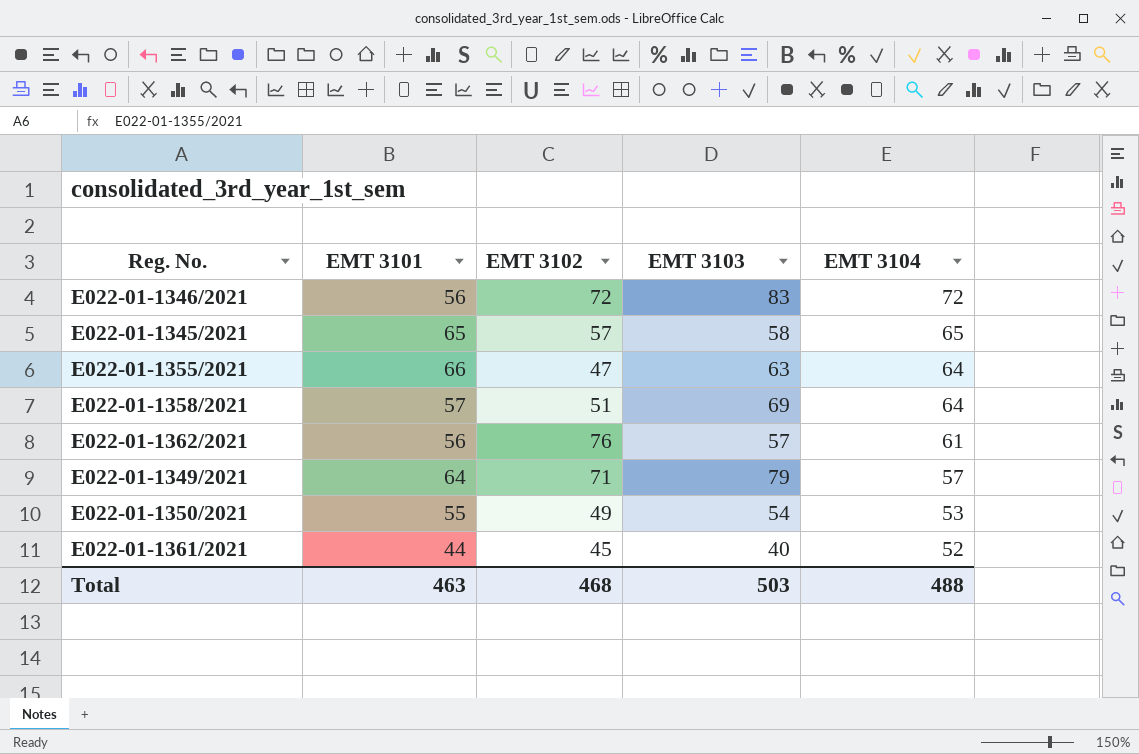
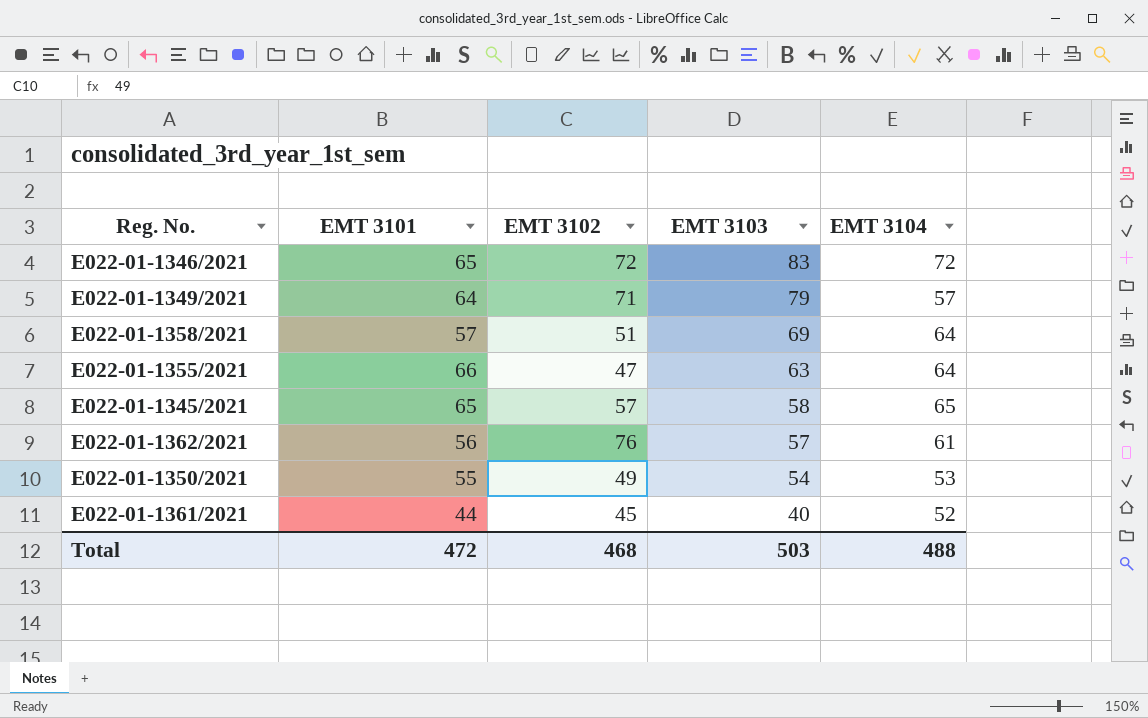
row order: EMT 3104 descending -> EMT 3103 descending
E022-01-1346/2021 | EMT 3101: 56 -> 65
Total | EMT 3101: 463 -> 472

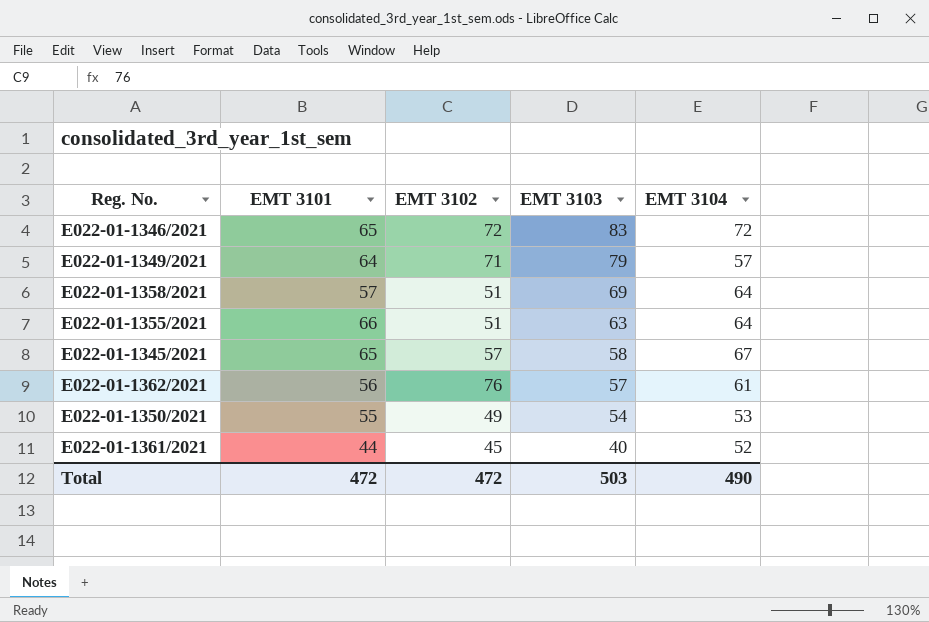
E022-01-1355/2021 | EMT 3102: 47 -> 51
E022-01-1345/2021 | EMT 3104: 65 -> 67
Total | EMT 3102: 468 -> 472
Total | EMT 3104: 488 -> 490

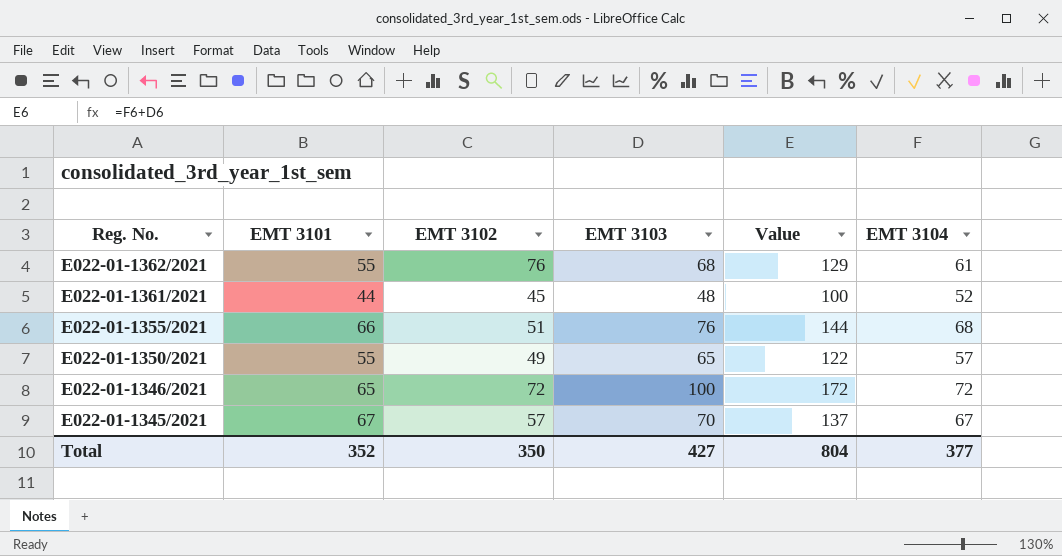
row order: EMT 3103 descending -> Reg. No. descending
column Value | formula: none -> [EMT 3103] + [EMT 3104]
row E022-01-1349/2021: 64 | 71 | 79 | 57 -> none
row E022-01-1358/2021: 57 | 51 | 69 | 64 -> none
E022-01-1362/2021 | EMT 3101: 56 -> 55
E022-01-1362/2021 | EMT 3103: 57 -> 68
E022-01-1361/2021 | EMT 3103: 40 -> 48
E022-01-1355/2021 | EMT 3103: 63 -> 76
E022-01-1355/2021 | EMT 3104: 64 -> 68
E022-01-1350/2021 | EMT 3103: 54 -> 65
E022-01-1350/2021 | EMT 3104: 53 -> 57
E022-01-1346/2021 | EMT 3103: 83 -> 100
E022-01-1345/2021 | EMT 3101: 65 -> 67
E022-01-1345/2021 | EMT 3103: 58 -> 70
Total | EMT 3101: 472 -> 352
Total | EMT 3102: 472 -> 350
Total | EMT 3103: 503 -> 427
Total | EMT 3104: 490 -> 377

